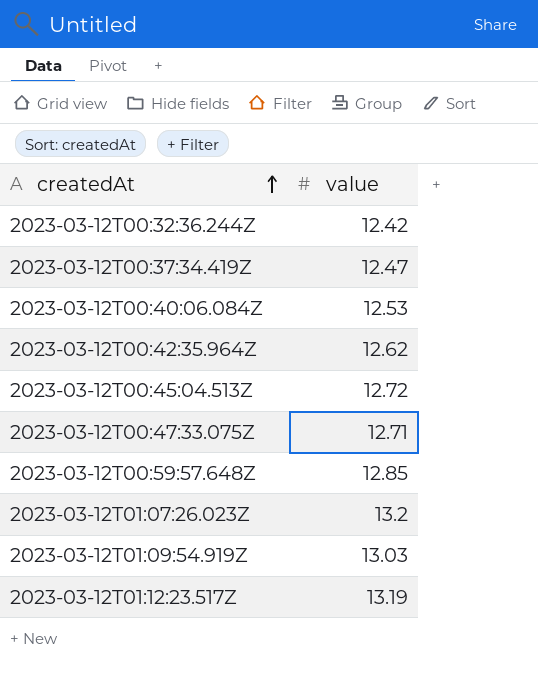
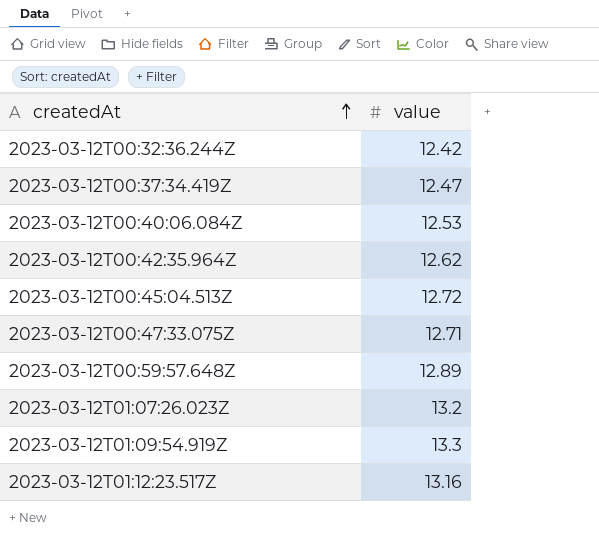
2023-03-12T00:59:57.648Z | value: 12.85 -> 12.89
2023-03-12T01:09:54.919Z | value: 13.03 -> 13.3
2023-03-12T01:12:23.517Z | value: 13.19 -> 13.16

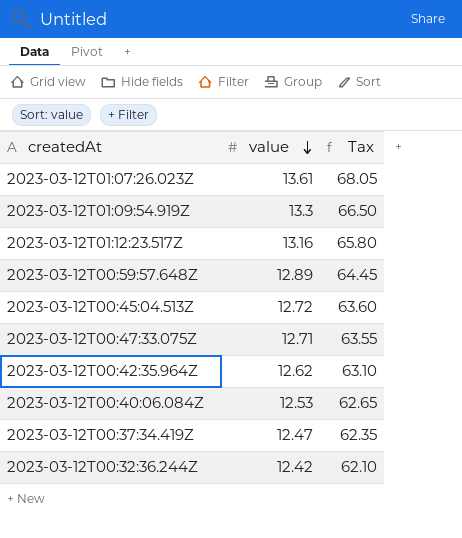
row order: createdAt ascending -> value descending
column Tax | formula: none -> [value] * 5
2023-03-12T01:07:26.023Z | value: 13.2 -> 13.61

